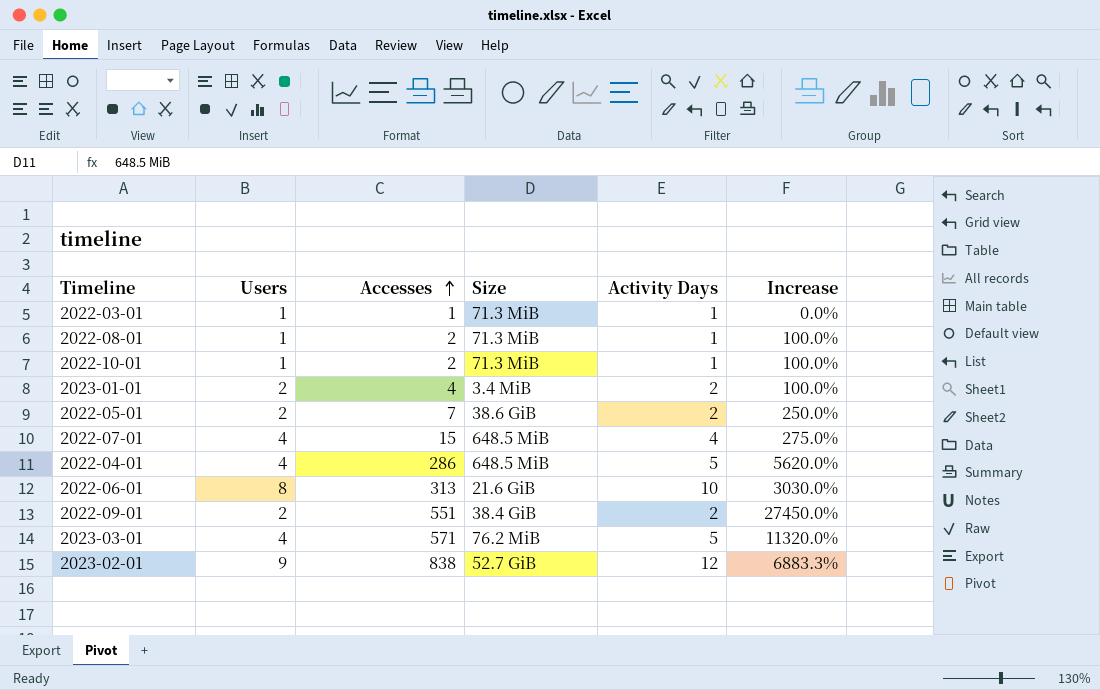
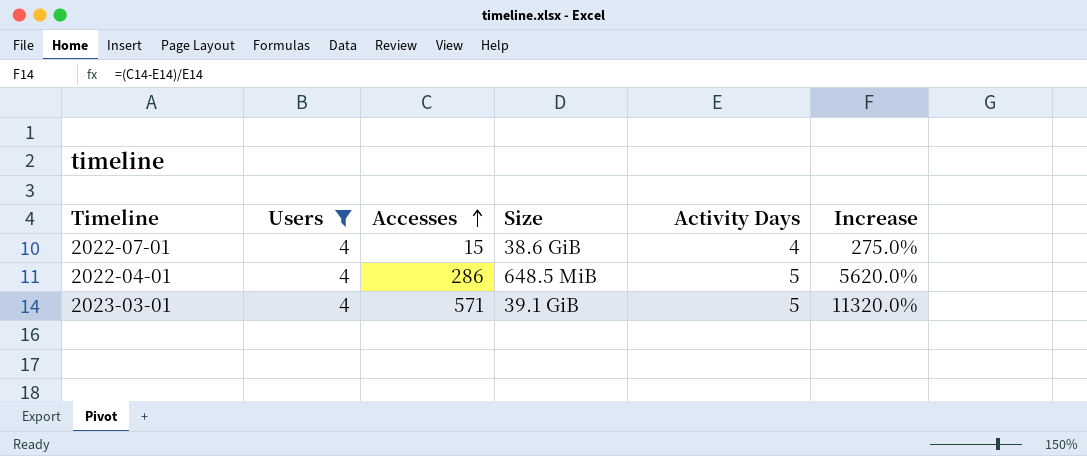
filter: none -> Users = 4
2022-07-01 | Size: 648.5 MiB -> 38.6 GiB
2023-03-01 | Size: 76.2 MiB -> 39.1 GiB

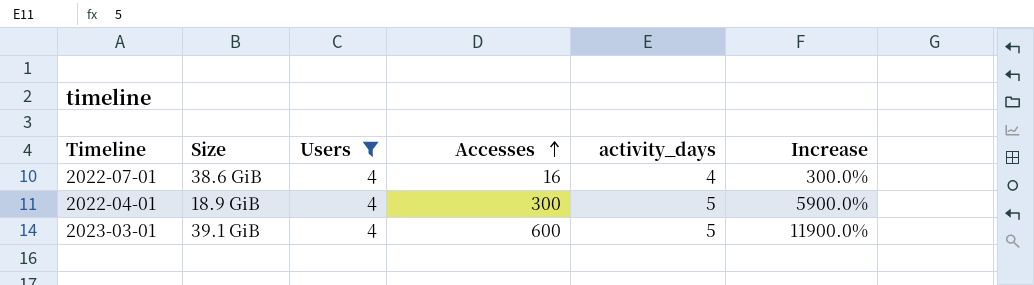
column Size | position: 4 -> 2
column name: Activity Days -> activity_days
2022-07-01 | Accesses: 15 -> 16
2022-07-01 | Increase: 275.0% -> 300.0%
2022-04-01 | Size: 648.5 MiB -> 18.9 GiB
2022-04-01 | Accesses: 286 -> 300
2022-04-01 | Increase: 5620.0% -> 5900.0%
2023-03-01 | Accesses: 571 -> 600
2023-03-01 | Increase: 11320.0% -> 11900.0%

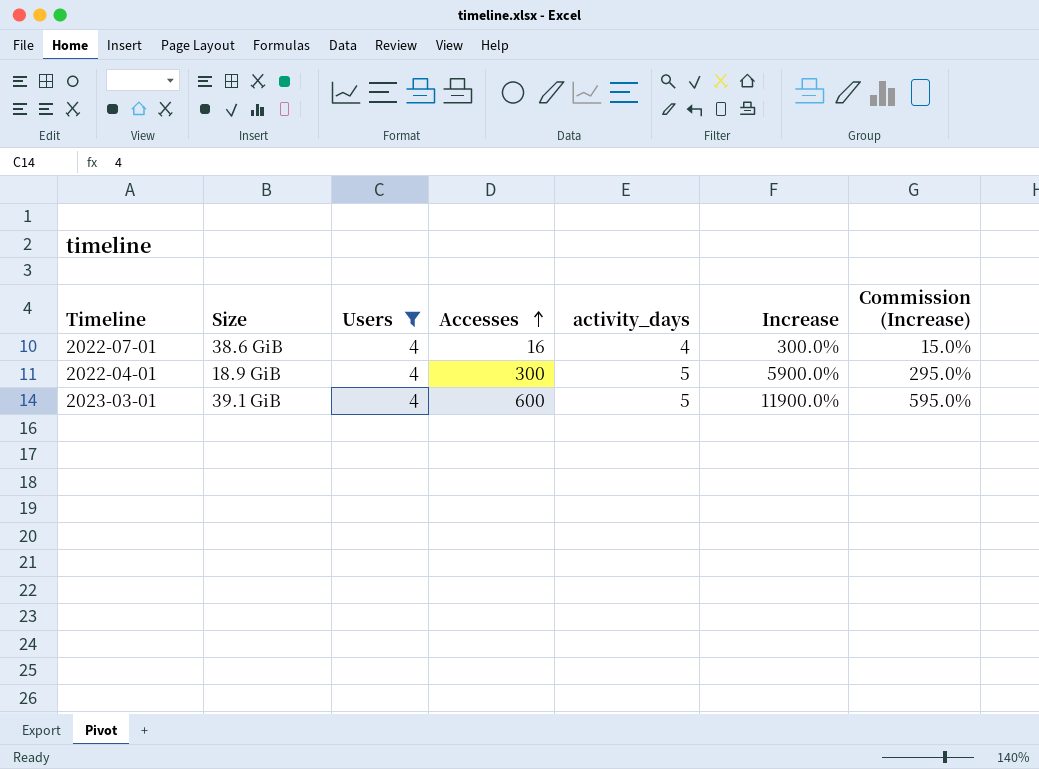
column Commission (Increase) | formula: none -> [Increase] * 0.05

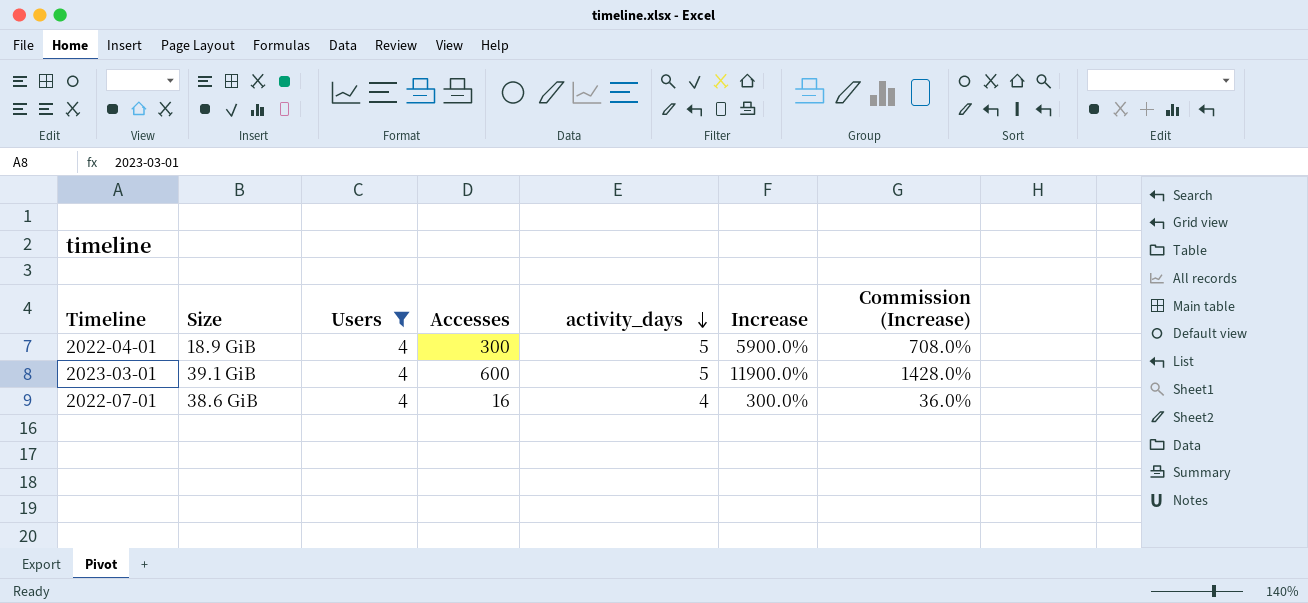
row order: Accesses ascending -> activity_days descending
column Commission (Increase) | formula: [Increase] * 0.05 -> [Increase] * 0.12

